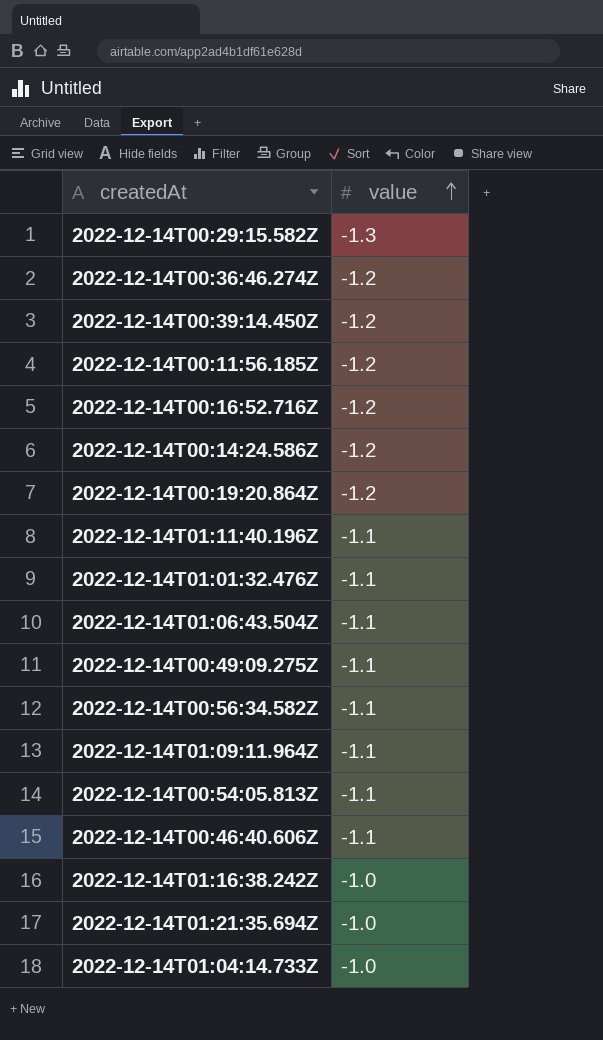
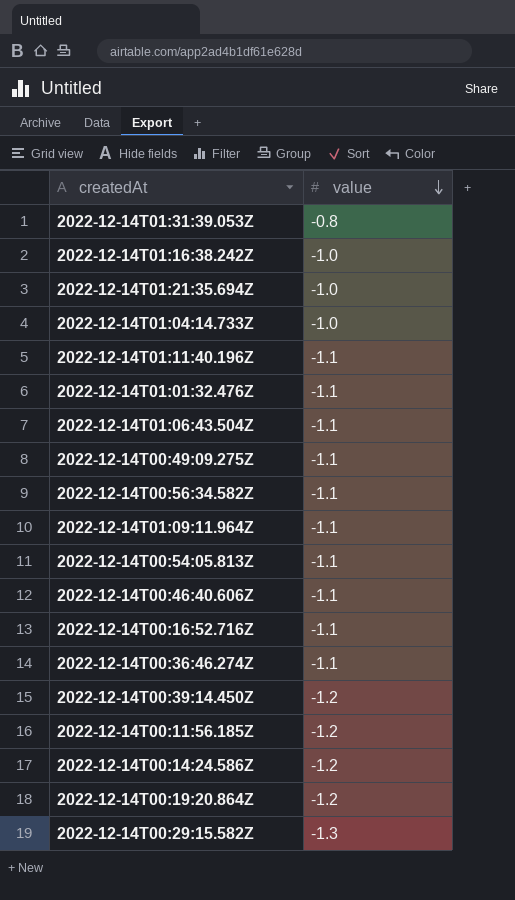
row order: value ascending -> value descending
row 2022-12-14T01:31:39.053Z: none -> -0.8
2022-12-14T00:16:52.716Z | value: -1.2 -> -1.1
2022-12-14T00:36:46.274Z | value: -1.2 -> -1.1

